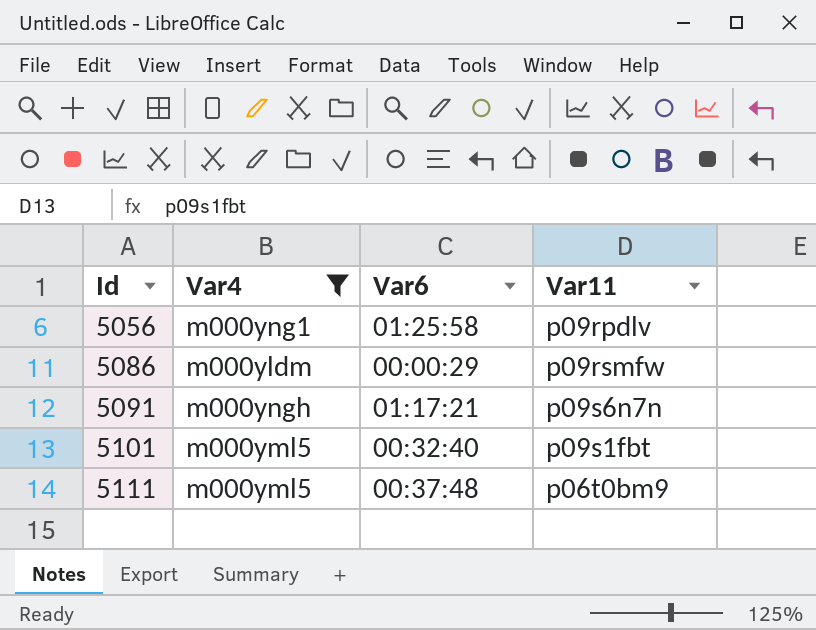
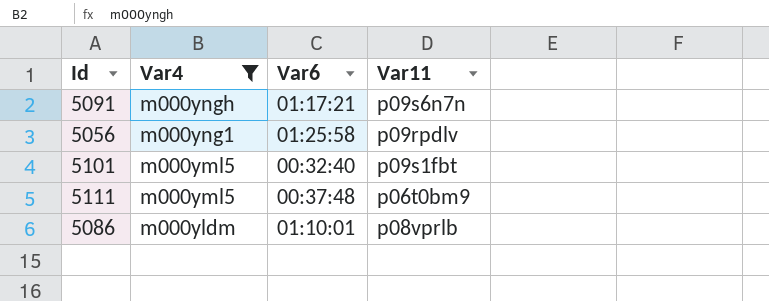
row order: Id ascending -> Var4 descending
5086 | Var6: 00:00:29 -> 01:10:01
5086 | Var11: p09rsmfw -> p08vprlb

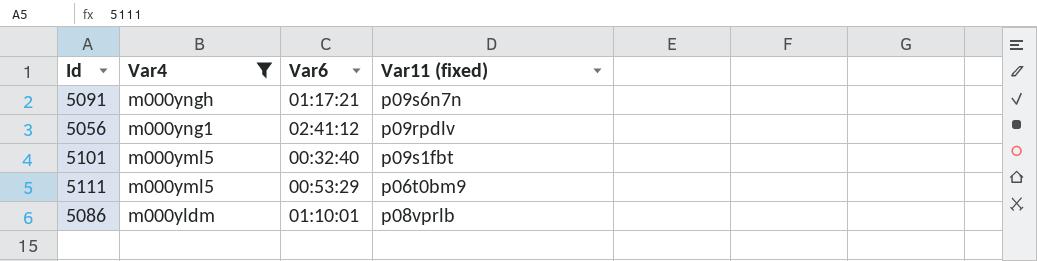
column name: Var11 -> Var11 (fixed)
5056 | Var6: 01:25:58 -> 02:41:12
5111 | Var6: 00:37:48 -> 00:53:29

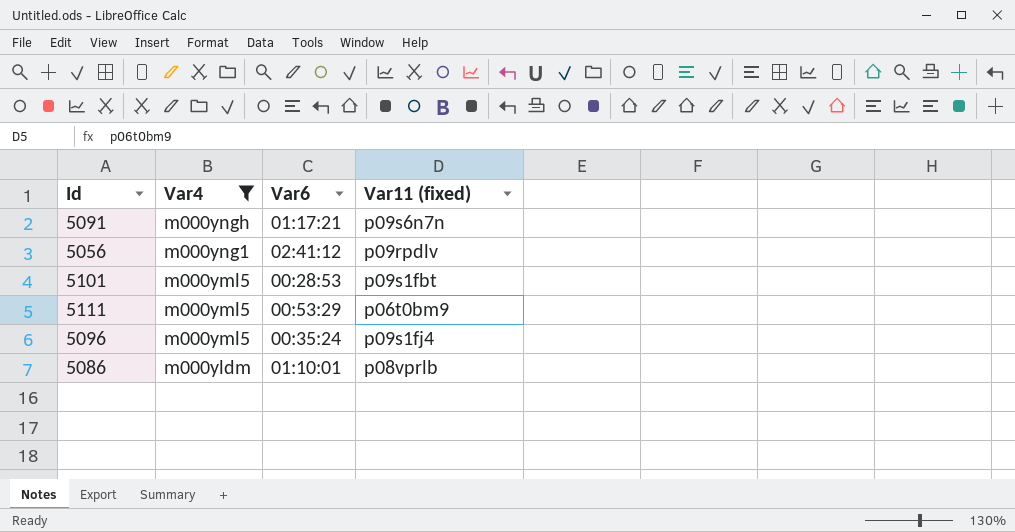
5101 | Var6: 00:32:40 -> 00:28:53
row 5096: none -> m000yml5 | 00:35:24 | p09s1fj4

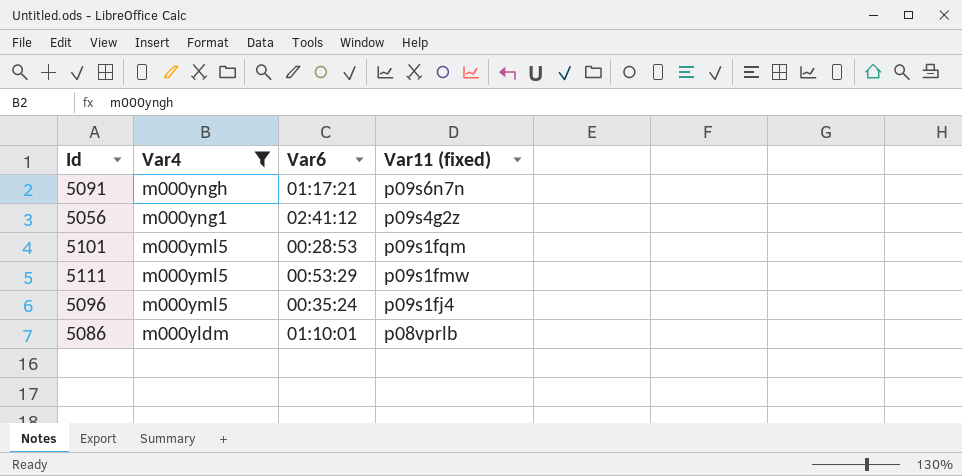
5056 | Var11 (fixed): p09rpdlv -> p09s4g2z
5101 | Var11 (fixed): p09s1fbt -> p09s1fqm
5111 | Var11 (fixed): p06t0bm9 -> p09s1fmw

